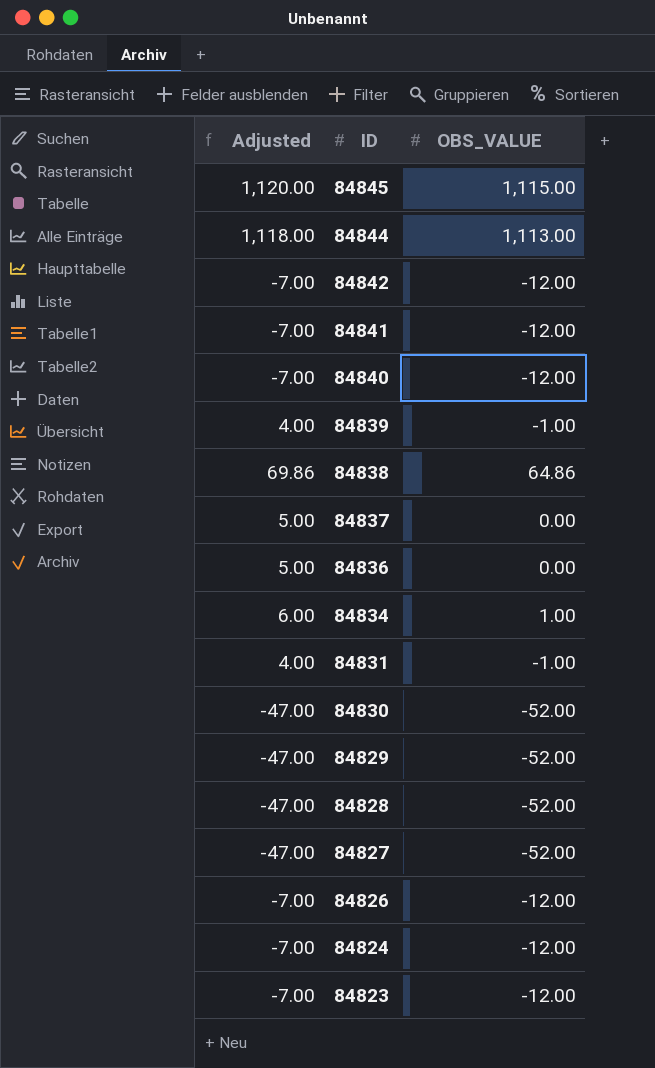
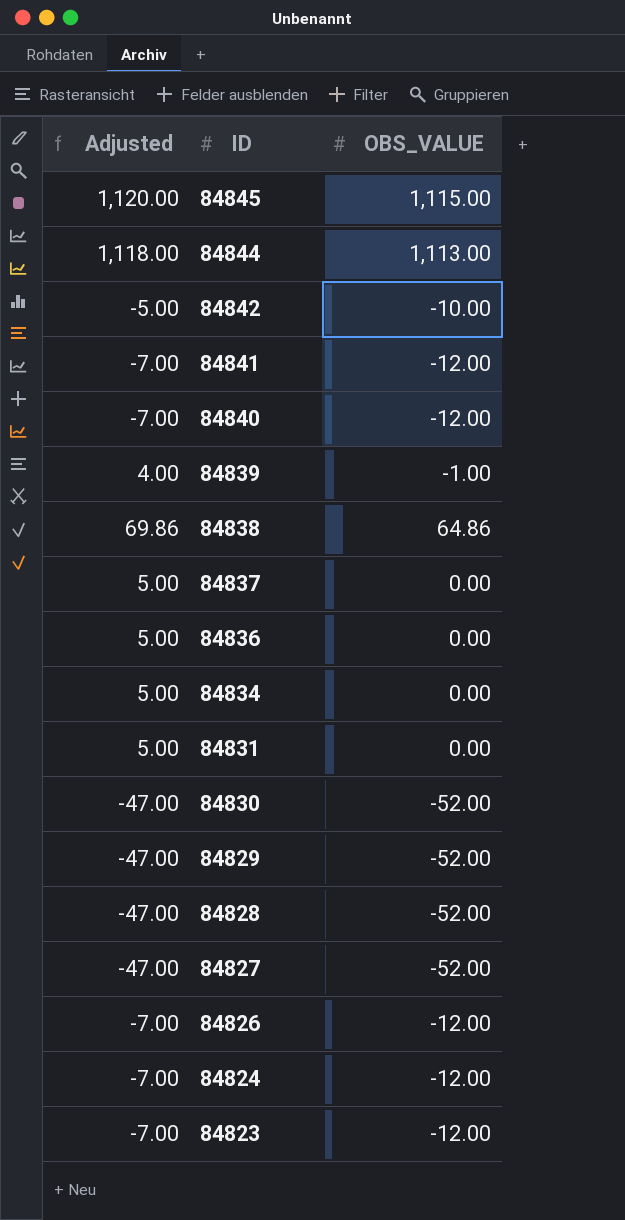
84842 | Adjusted: -7.00 -> -5.00
84842 | OBS_VALUE: -12.00 -> -10.00
84834 | Adjusted: 6.00 -> 5.00
84834 | OBS_VALUE: 1.00 -> 0.00
84831 | Adjusted: 4.00 -> 5.00
84831 | OBS_VALUE: -1.00 -> 0.00

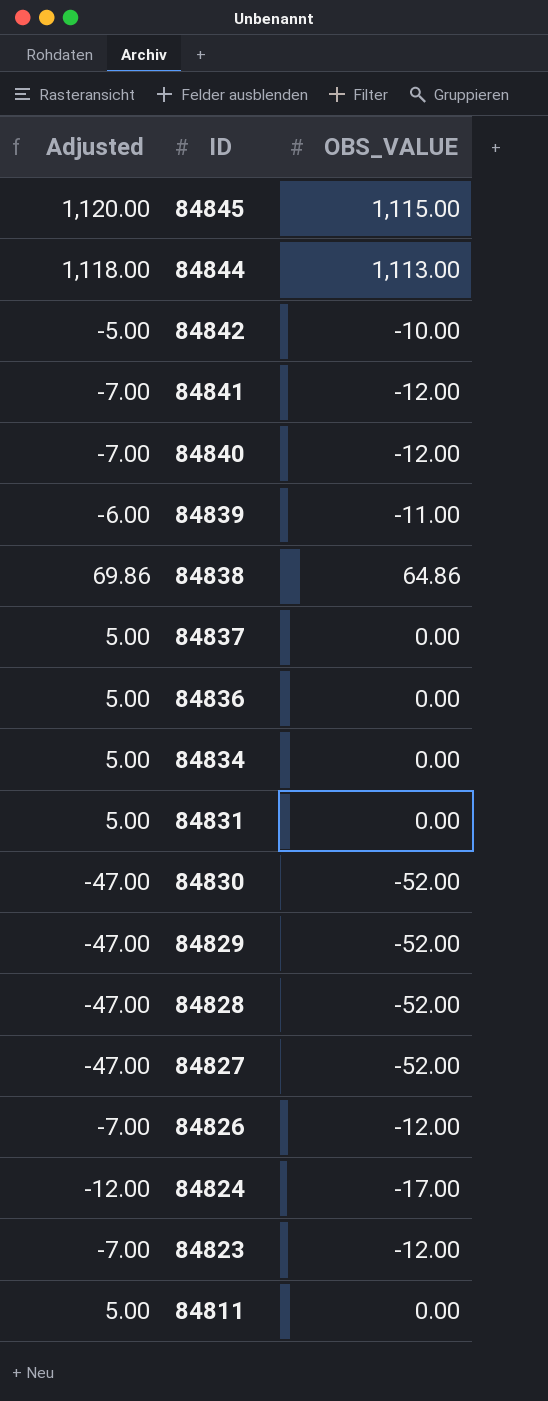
84839 | Adjusted: 4.00 -> -6.00
84839 | OBS_VALUE: -1.00 -> -11.00
84824 | Adjusted: -7.00 -> -12.00
84824 | OBS_VALUE: -12.00 -> -17.00
row 84811: none -> 5.00 | 0.00

